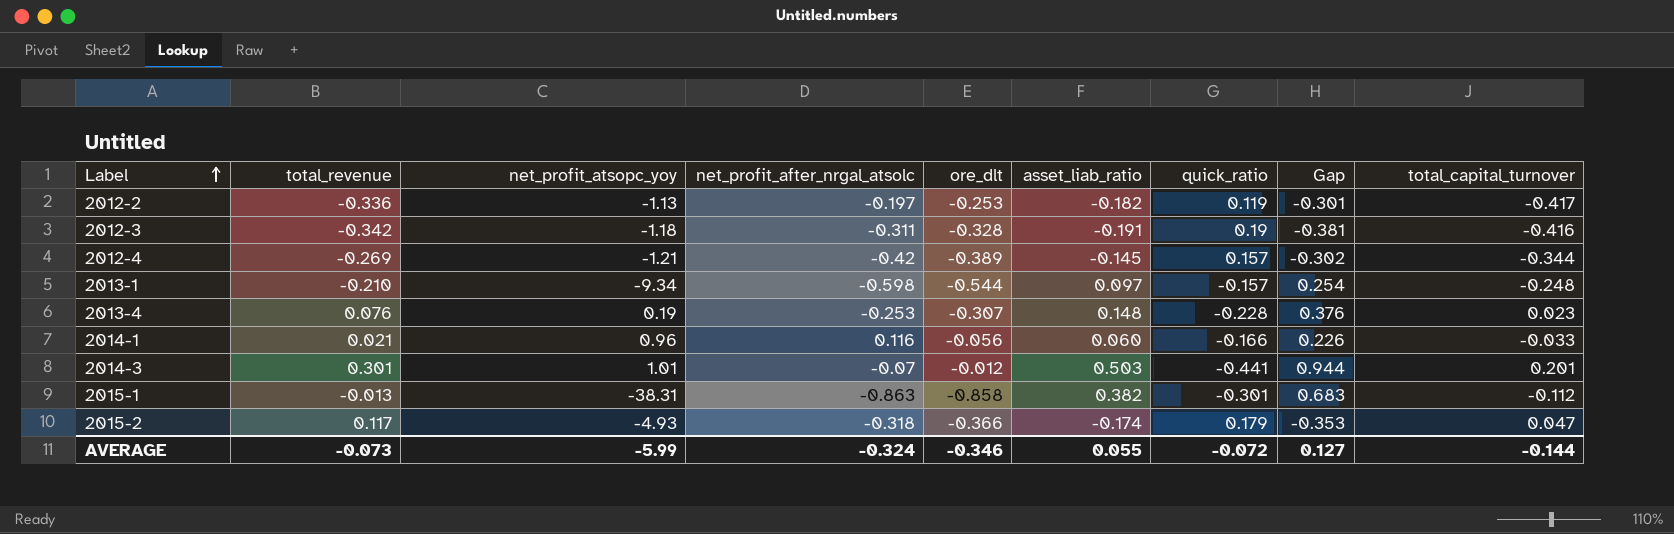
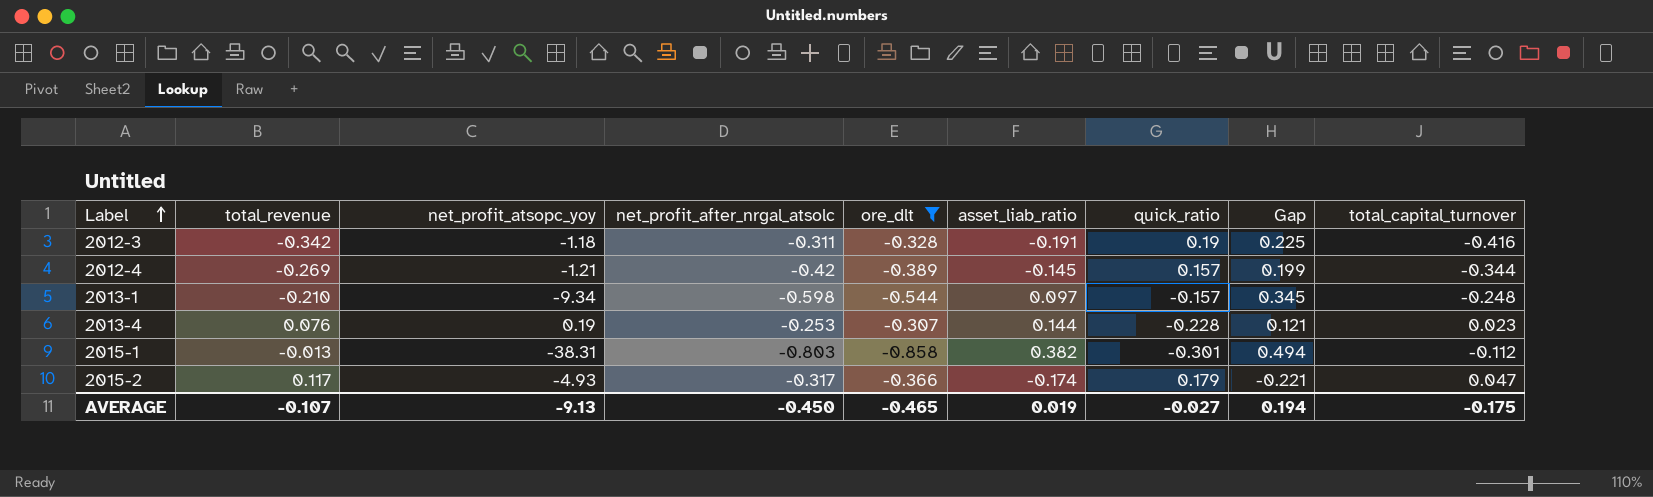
filter: none -> ore_dlt <= -0.307
column Gap | formula: [asset_liab_ratio] - [quick_ratio] -> [asset_liab_ratio] - [total_capital_turnover]
2013-4 | asset_liab_ratio: 0.148 -> 0.144
2015-1 | net_profit_after_nrgal_atsolc: -0.863 -> -0.803
2015-2 | net_profit_after_nrgal_atsolc: -0.318 -> -0.317
AVERAGE | total_revenue: -0.073 -> -0.107
AVERAGE | net_profit_atsopc_yoy: -5.99 -> -9.13
AVERAGE | net_profit_after_nrgal_atsolc: -0.324 -> -0.450
AVERAGE | ore_dlt: -0.346 -> -0.465
AVERAGE | asset_liab_ratio: 0.055 -> 0.019
AVERAGE | quick_ratio: -0.072 -> -0.027
AVERAGE | Gap: 0.127 -> 0.194
AVERAGE | total_capital_turnover: -0.144 -> -0.175

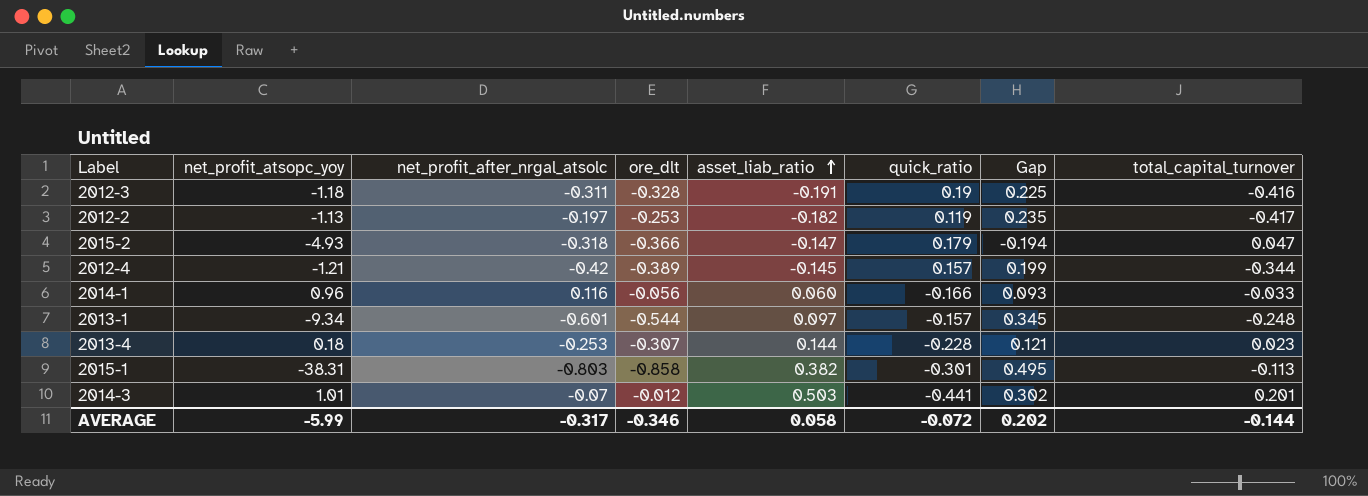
filter: ore_dlt <= -0.307 -> none
row order: Label ascending -> asset_liab_ratio ascending
column total_revenue | position: 2 -> none
2015-2 | net_profit_after_nrgal_atsolc: -0.317 -> -0.318
2015-2 | asset_liab_ratio: -0.174 -> -0.147
2015-2 | Gap: -0.221 -> -0.194
2013-1 | net_profit_after_nrgal_atsolc: -0.598 -> -0.601
2013-4 | net_profit_atsopc_yoy: 0.19 -> 0.18
2015-1 | Gap: 0.494 -> 0.495
2015-1 | total_capital_turnover: -0.112 -> -0.113
AVERAGE | net_profit_atsopc_yoy: -9.13 -> -5.99
AVERAGE | net_profit_after_nrgal_atsolc: -0.450 -> -0.317
AVERAGE | ore_dlt: -0.465 -> -0.346
AVERAGE | asset_liab_ratio: 0.019 -> 0.058
AVERAGE | quick_ratio: -0.027 -> -0.072
AVERAGE | Gap: 0.194 -> 0.202
AVERAGE | total_capital_turnover: -0.175 -> -0.144

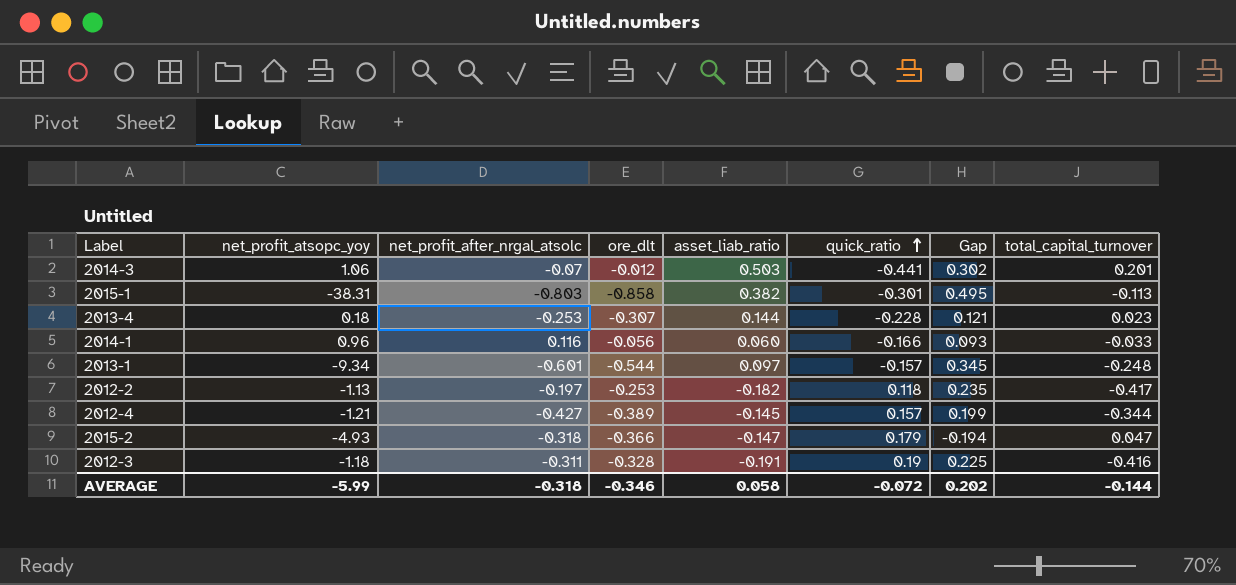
row order: asset_liab_ratio ascending -> quick_ratio ascending
2014-3 | net_profit_atsopc_yoy: 1.01 -> 1.06
2012-2 | quick_ratio: 0.119 -> 0.118
2012-4 | net_profit_after_nrgal_atsolc: -0.42 -> -0.427
AVERAGE | net_profit_after_nrgal_atsolc: -0.317 -> -0.318

